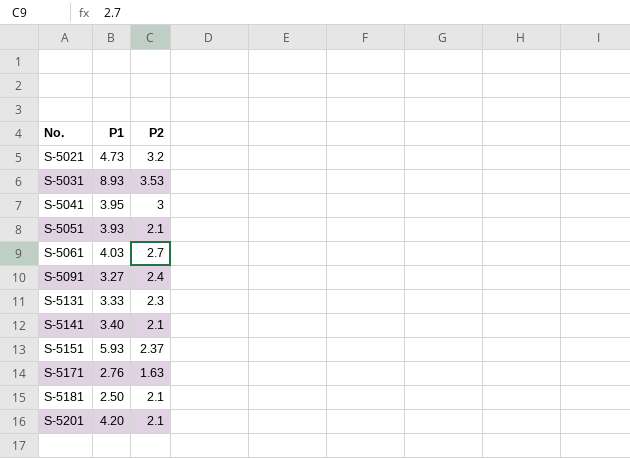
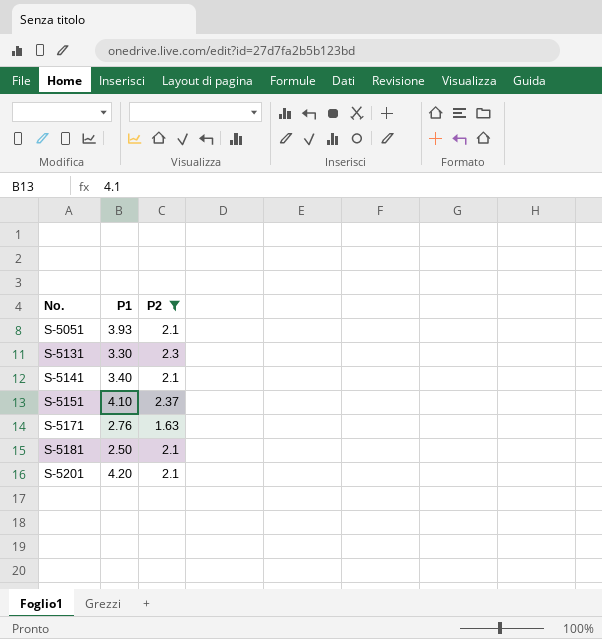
filter: none -> P2 <= 2.37
S-5131 | P1: 3.33 -> 3.30
S-5151 | P1: 5.93 -> 4.10

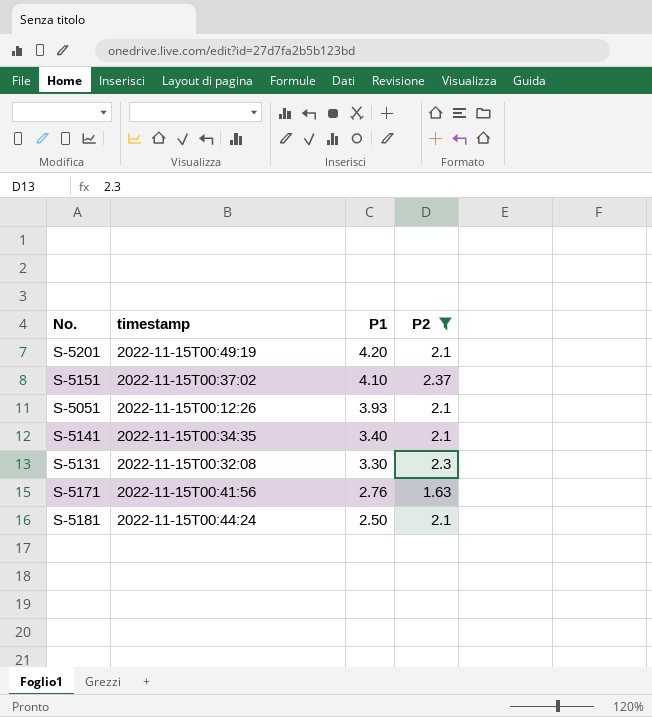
row order: No. ascending -> P1 descending
column timestamp | position: none -> 2

